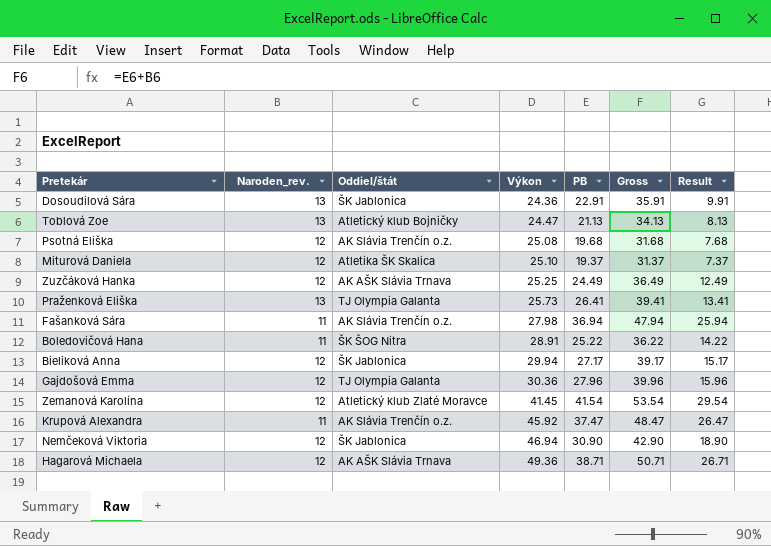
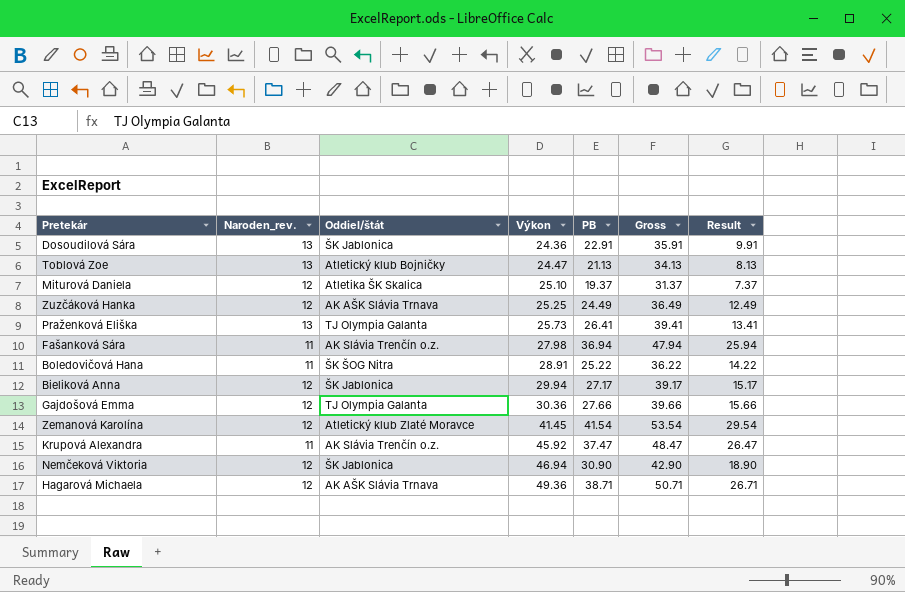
row Psotná Eliška: 12 | AK Slávia Trenčín o.z. | 25.08 | 19.68 | 31.68 | 7.68 -> none
Gajdošová Emma | PB: 27.96 -> 27.66
Gajdošová Emma | Gross: 39.96 -> 39.66
Gajdošová Emma | Result: 15.96 -> 15.66

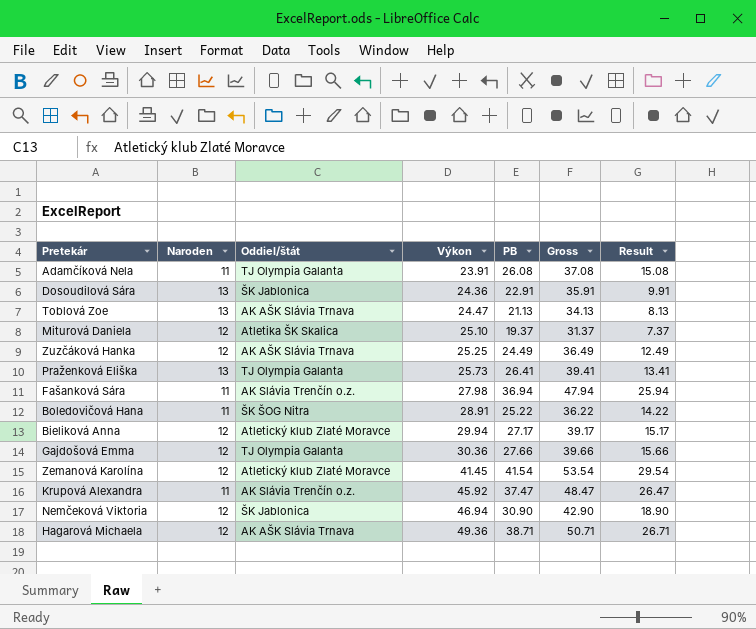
column name: Naroden_rev. -> Naroden
row Adamčíková Nela: none -> 11 | TJ Olympia Galanta | 23.91 | 26.08 | 37.08 | 15.08
Toblová Zoe | Oddiel/štát: Atletický klub Bojničky -> AK AŠK Slávia Trnava
Bieliková Anna | Oddiel/štát: ŠK Jablonica -> Atletický klub Zlaté Moravce

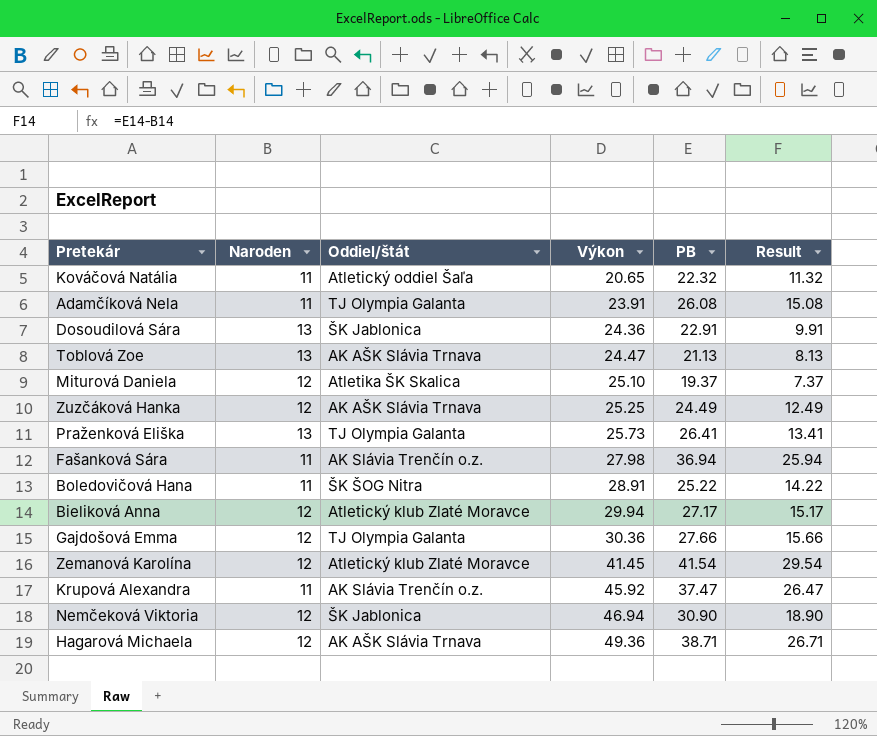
column Gross | formula: [Naroden] + [PB] -> none
row Kováčová Natália: none -> 11 | Atletický oddiel Šaľa | 20.65 | 22.32 | 11.32

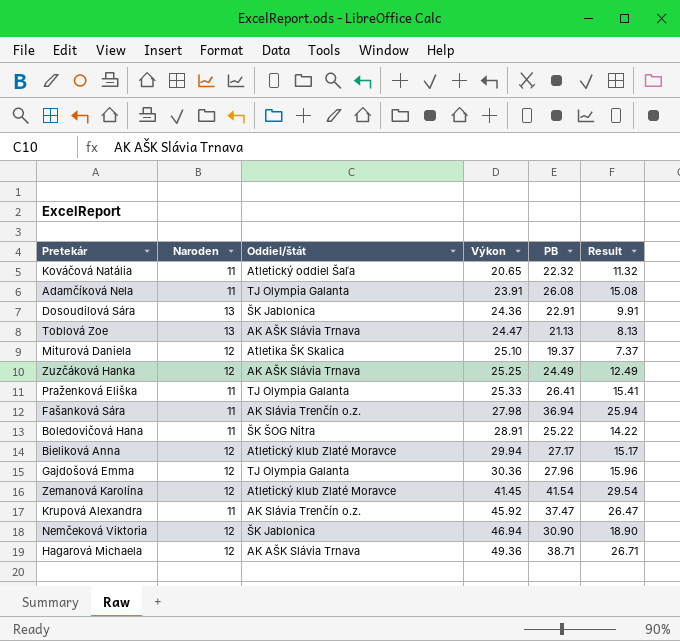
Praženková Eliška | Naroden: 13 -> 11
Praženková Eliška | Výkon: 25.73 -> 25.33
Praženková Eliška | Result: 13.41 -> 15.41
Gajdošová Emma | PB: 27.66 -> 27.96
Gajdošová Emma | Result: 15.66 -> 15.96

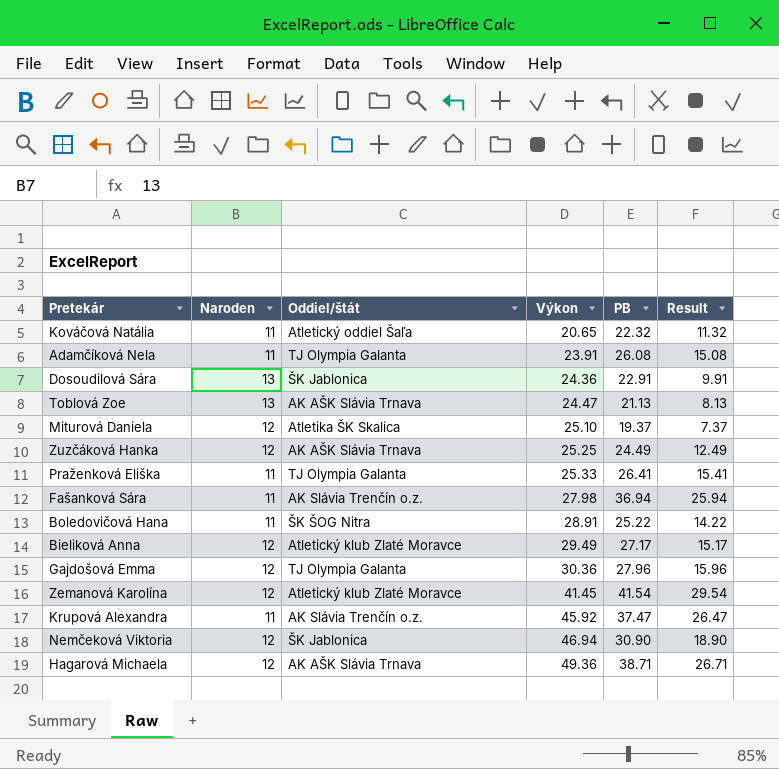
Bieliková Anna | Výkon: 29.94 -> 29.49

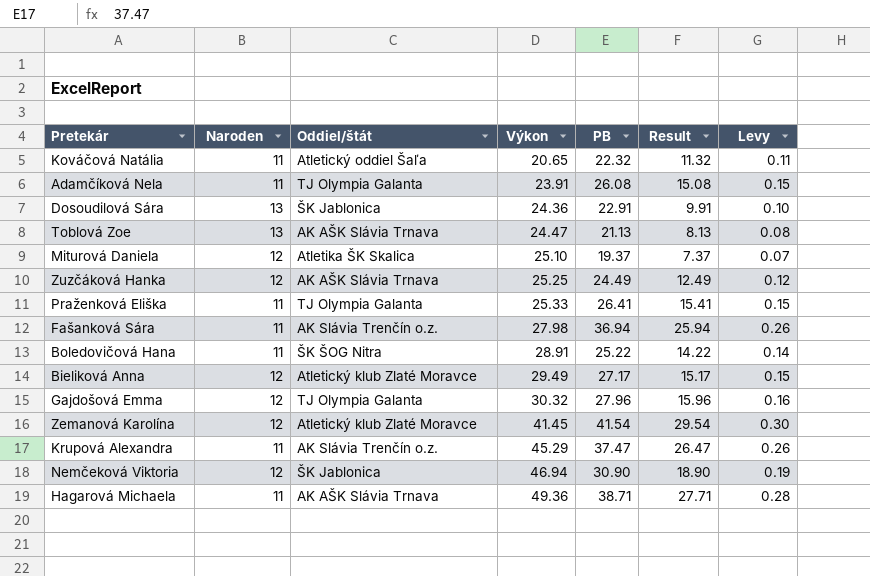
column Levy | formula: none -> [Result] * 0.01
Gajdošová Emma | Výkon: 30.36 -> 30.32
Krupová Alexandra | Výkon: 45.92 -> 45.29
Hagarová Michaela | Naroden: 12 -> 11
Hagarová Michaela | Result: 26.71 -> 27.71

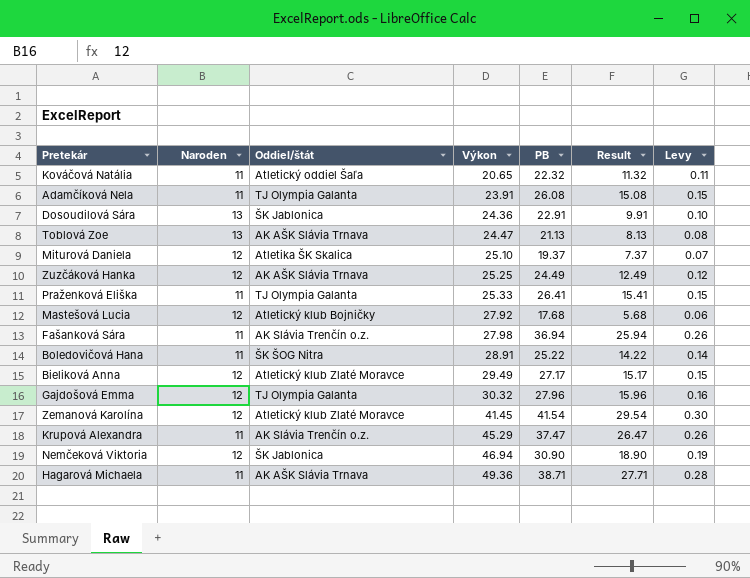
row Mastešová Lucia: none -> 12 | Atletický klub Bojničky | 27.92 | 17.68 | 5.68 | 0.06

